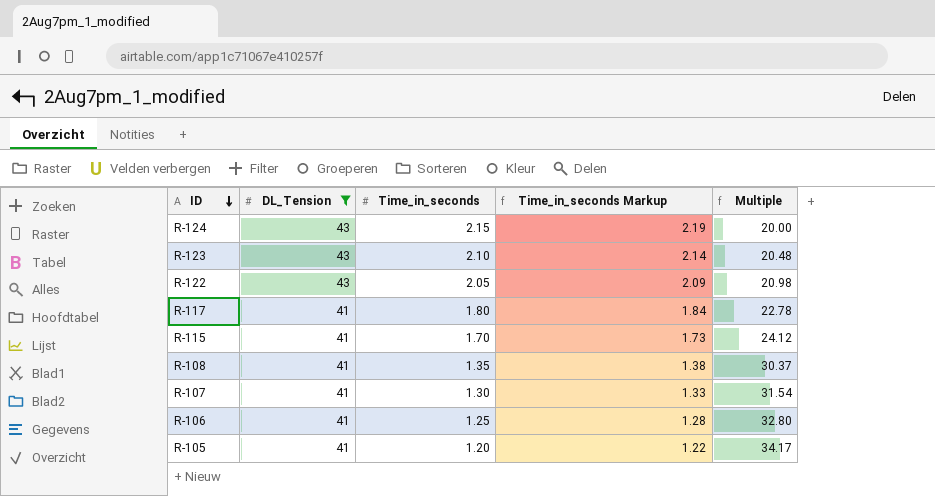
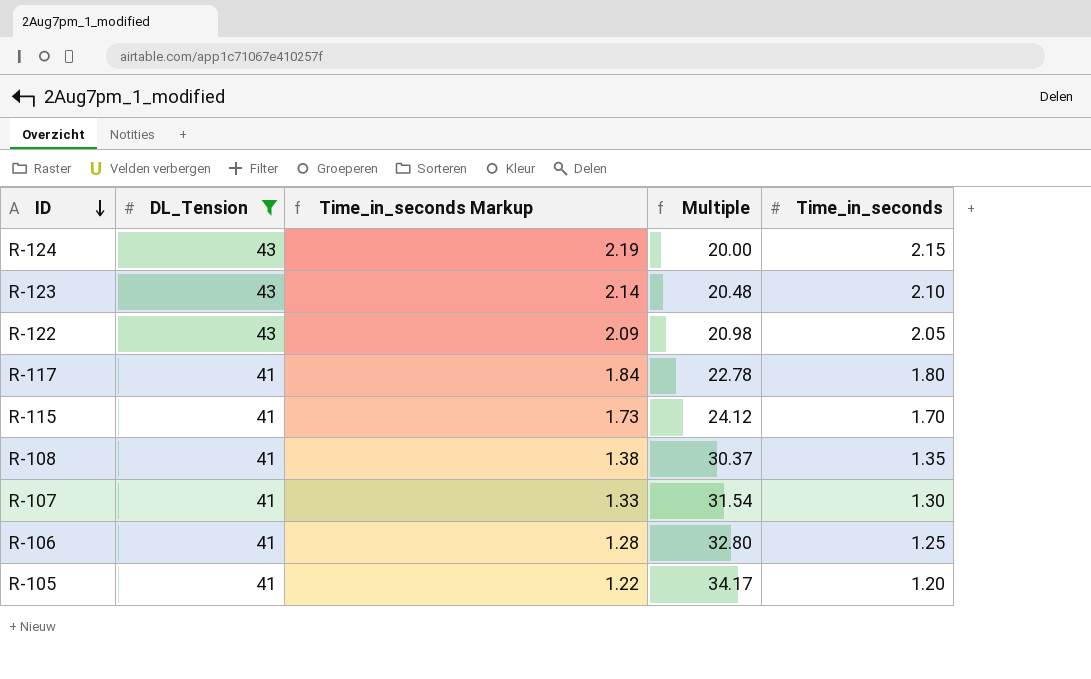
column Time_in_seconds | position: 3 -> 5

